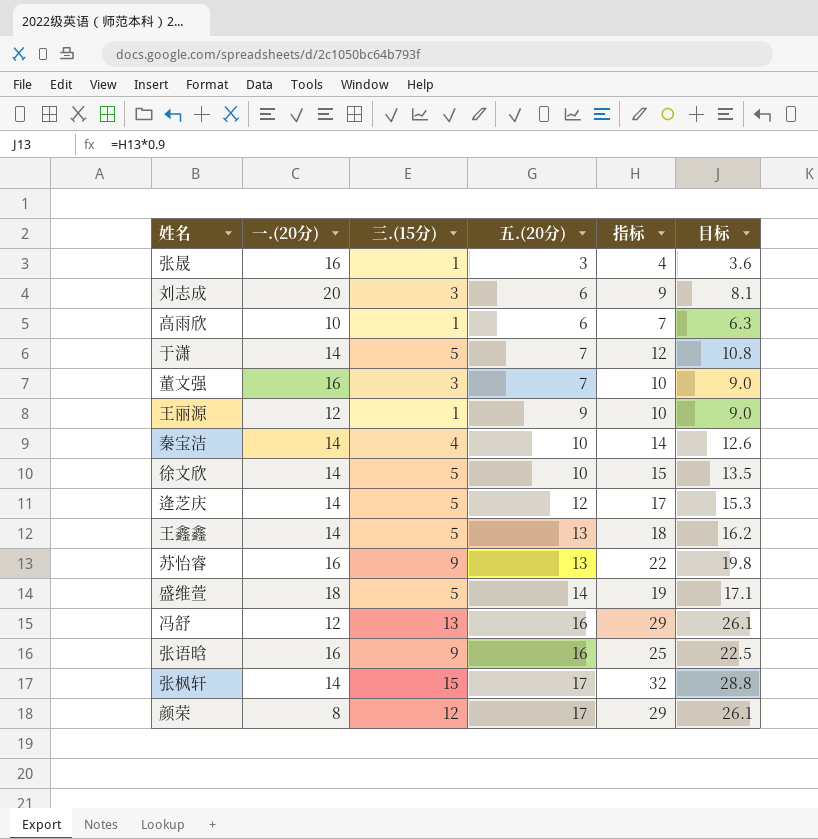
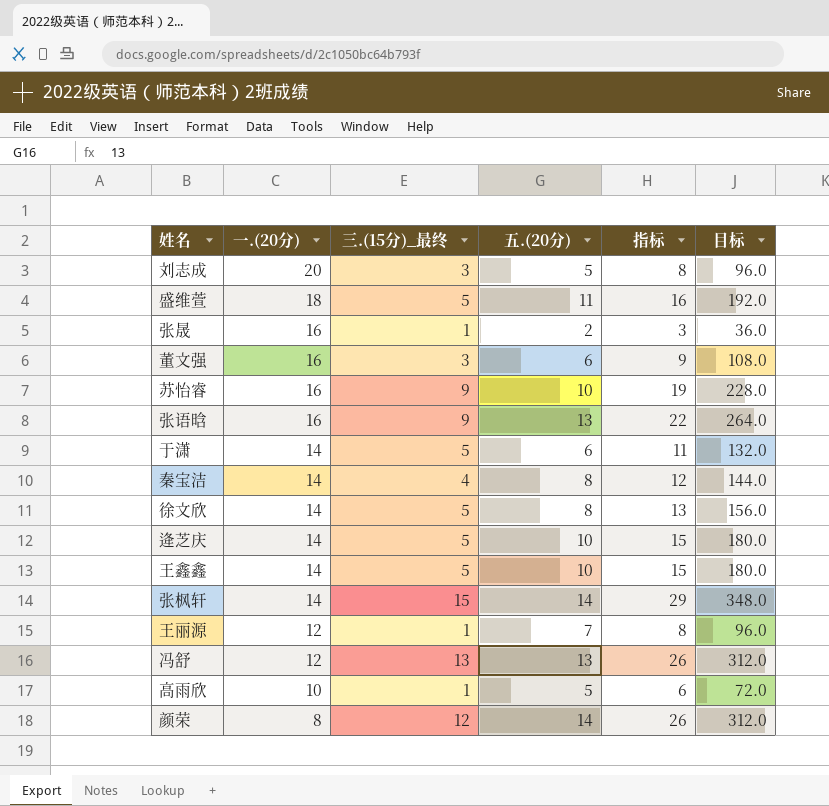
row order: 五.(20分) ascending -> 一.(20分) descending
column name: 三.(15分) -> 三.(15分)_最终
column 目标 | formula: [指标] * 0.9 -> [指标] * 12
刘志成 | 五.(20分): 6 -> 5
刘志成 | 指标: 9 -> 8
盛维萱 | 五.(20分): 14 -> 11
盛维萱 | 指标: 19 -> 16
张晟 | 五.(20分): 3 -> 2
张晟 | 指标: 4 -> 3
董文强 | 五.(20分): 7 -> 6
董文强 | 指标: 10 -> 9
苏怡睿 | 五.(20分): 13 -> 10
苏怡睿 | 指标: 22 -> 19
张语晗 | 五.(20分): 16 -> 13
张语晗 | 指标: 25 -> 22
于潇 | 五.(20分): 7 -> 6
于潇 | 指标: 12 -> 11
秦宝洁 | 五.(20分): 10 -> 8
秦宝洁 | 指标: 14 -> 12
徐文欣 | 五.(20分): 10 -> 8
徐文欣 | 指标: 15 -> 13
逄芝庆 | 五.(20分): 12 -> 10
逄芝庆 | 指标: 17 -> 15
王鑫鑫 | 五.(20分): 13 -> 10
王鑫鑫 | 指标: 18 -> 15
张枫轩 | 五.(20分): 17 -> 14
张枫轩 | 指标: 32 -> 29
王丽源 | 五.(20分): 9 -> 7
王丽源 | 指标: 10 -> 8
冯舒 | 五.(20分): 16 -> 13
冯舒 | 指标: 29 -> 26
高雨欣 | 五.(20分): 6 -> 5
高雨欣 | 指标: 7 -> 6
颜荣 | 五.(20分): 17 -> 14
颜荣 | 指标: 29 -> 26

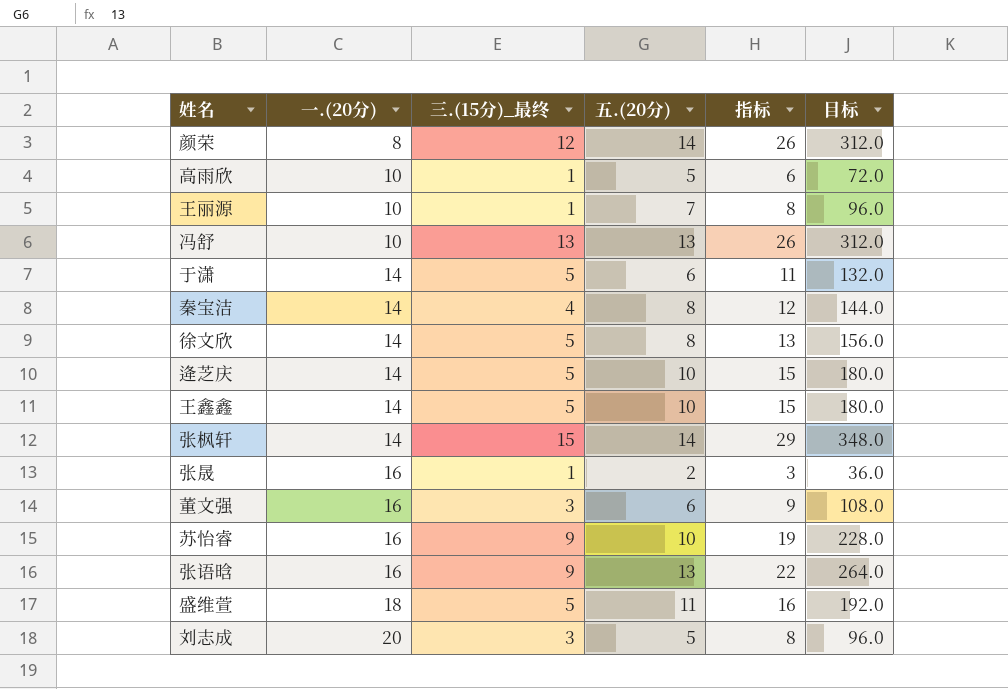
row order: 一.(20分) descending -> 一.(20分) ascending
王丽源 | 一.(20分): 12 -> 10
冯舒 | 一.(20分): 12 -> 10

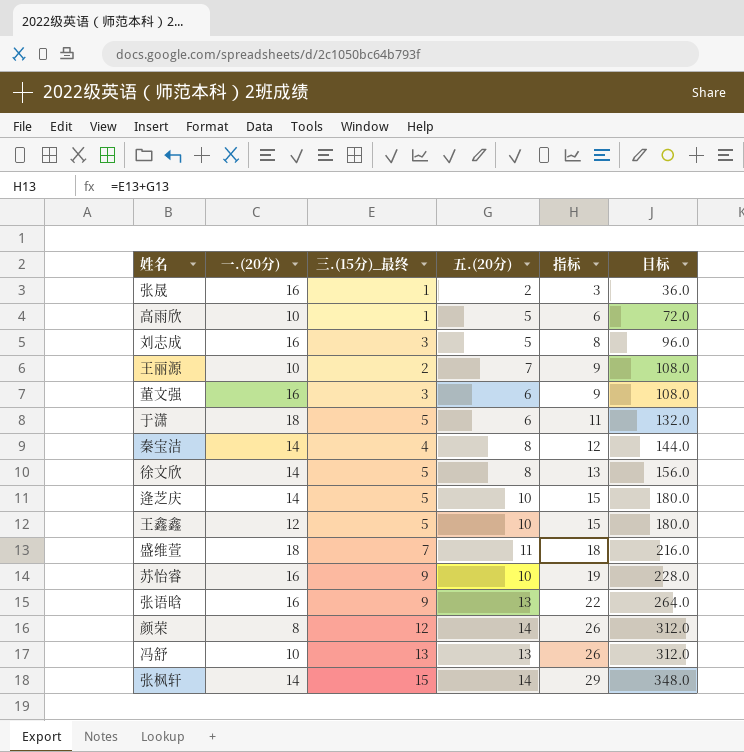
row order: 一.(20分) ascending -> 指标 ascending
刘志成 | 一.(20分): 20 -> 16
王丽源 | 三.(15分)_最终: 1 -> 2
王丽源 | 指标: 8 -> 9
王丽源 | 目标: 96.0 -> 108.0
于潇 | 一.(20分): 14 -> 18
王鑫鑫 | 一.(20分): 14 -> 12
盛维萱 | 三.(15分)_最终: 5 -> 7
盛维萱 | 指标: 16 -> 18
盛维萱 | 目标: 192.0 -> 216.0

